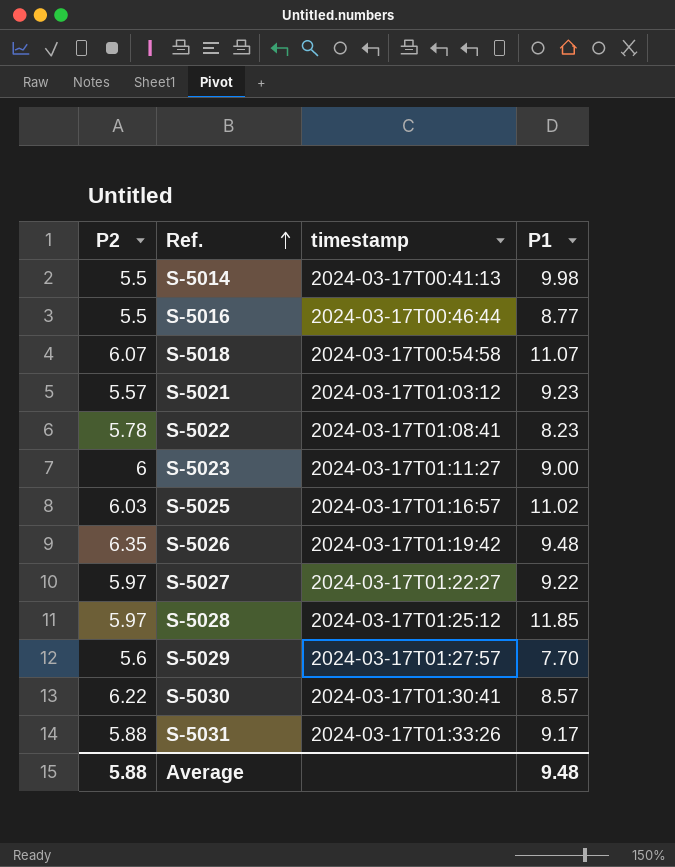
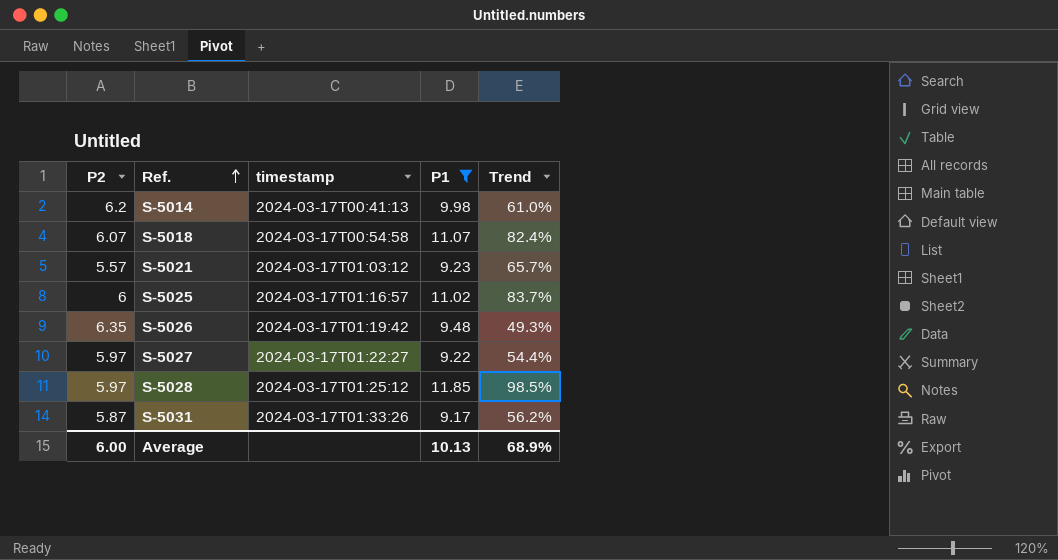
filter: none -> P1 >= 9.17
column Trend | formula: none -> ([P1] - [P2]) / [P2]
S-5014 | P2: 5.5 -> 6.2
S-5025 | P2: 6.03 -> 6
S-5031 | P2: 5.88 -> 5.87
Average | P2: 5.88 -> 6.00
Average | P1: 9.48 -> 10.13

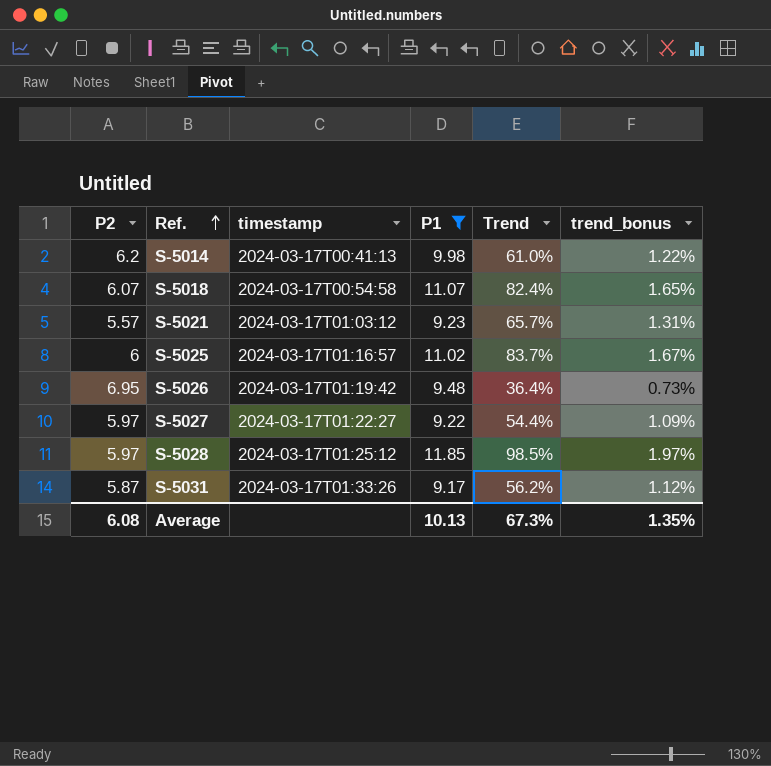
column trend_bonus | formula: none -> [Trend] * 0.02
S-5026 | P2: 6.35 -> 6.95
S-5026 | Trend: 49.3% -> 36.4%
Average | P2: 6.00 -> 6.08
Average | Trend: 68.9% -> 67.3%

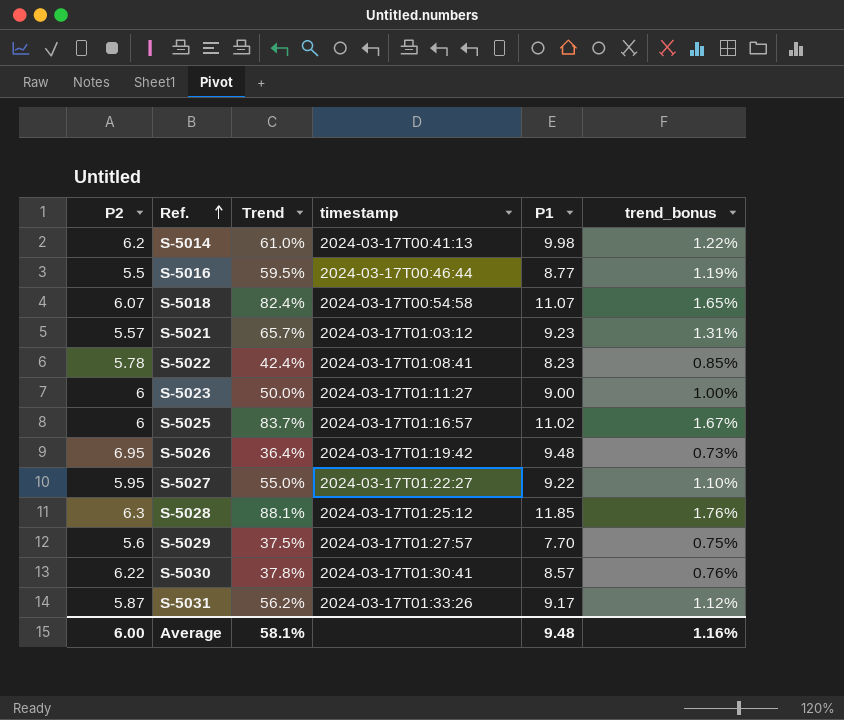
filter: P1 >= 9.17 -> none
column Trend | position: 5 -> 3
S-5027 | P2: 5.97 -> 5.95
S-5027 | Trend: 54.4% -> 55.0%
S-5027 | trend_bonus: 1.09% -> 1.10%
S-5028 | P2: 5.97 -> 6.3
S-5028 | Trend: 98.5% -> 88.1%
S-5028 | trend_bonus: 1.97% -> 1.76%
Average | P2: 6.08 -> 6.00
Average | Trend: 67.3% -> 58.1%
Average | P1: 10.13 -> 9.48
Average | trend_bonus: 1.35% -> 1.16%

